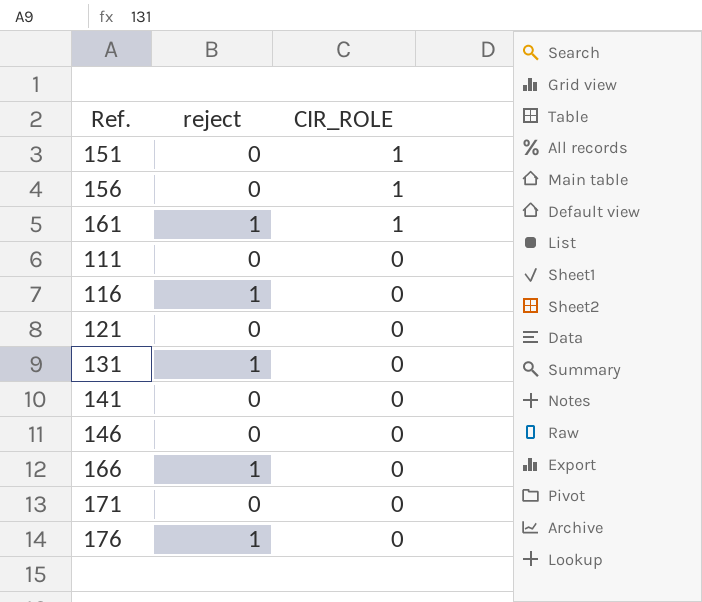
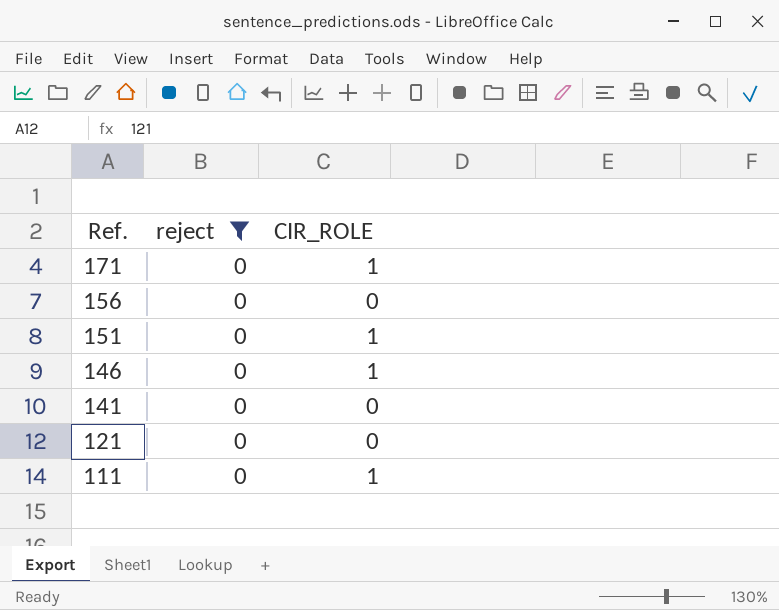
filter: none -> reject = 0
row order: CIR_ROLE descending -> Ref. descending
171 | CIR_ROLE: 0 -> 1
156 | CIR_ROLE: 1 -> 0
146 | CIR_ROLE: 0 -> 1
111 | CIR_ROLE: 0 -> 1

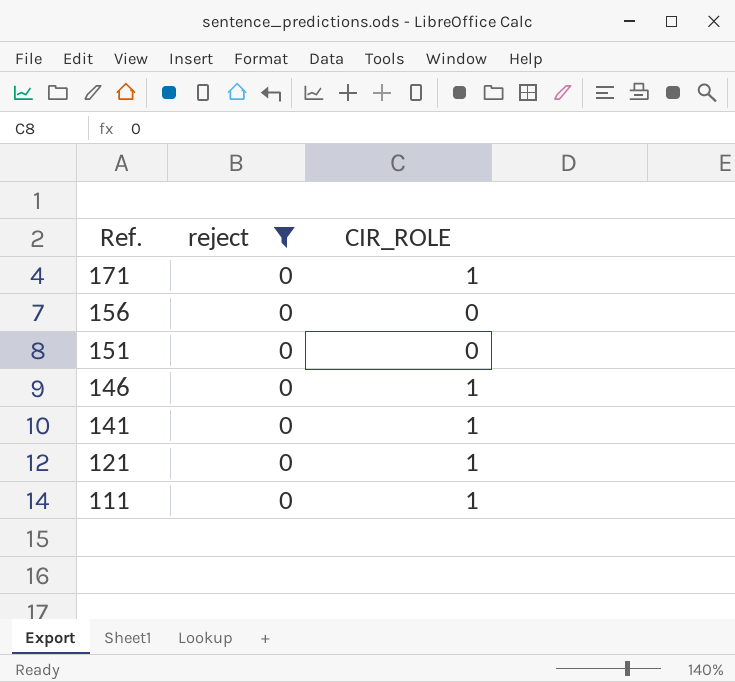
151 | CIR_ROLE: 1 -> 0
141 | CIR_ROLE: 0 -> 1
121 | CIR_ROLE: 0 -> 1

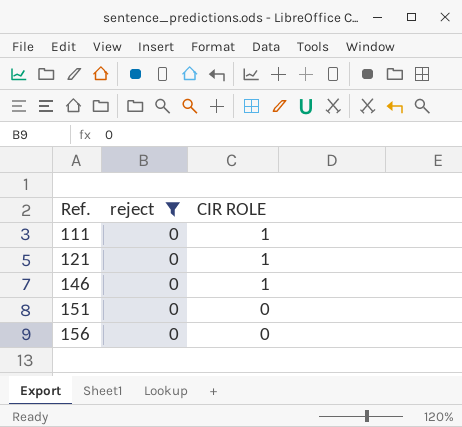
row order: Ref. descending -> Ref. ascending
column name: CIR_ROLE -> CIR ROLE
row 171: 0 | 1 -> none
row 141: 0 | 1 -> none

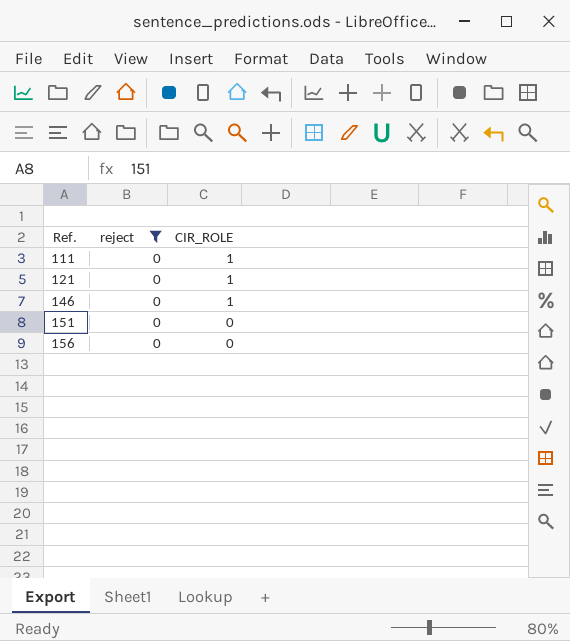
column name: CIR ROLE -> CIR_ROLE

